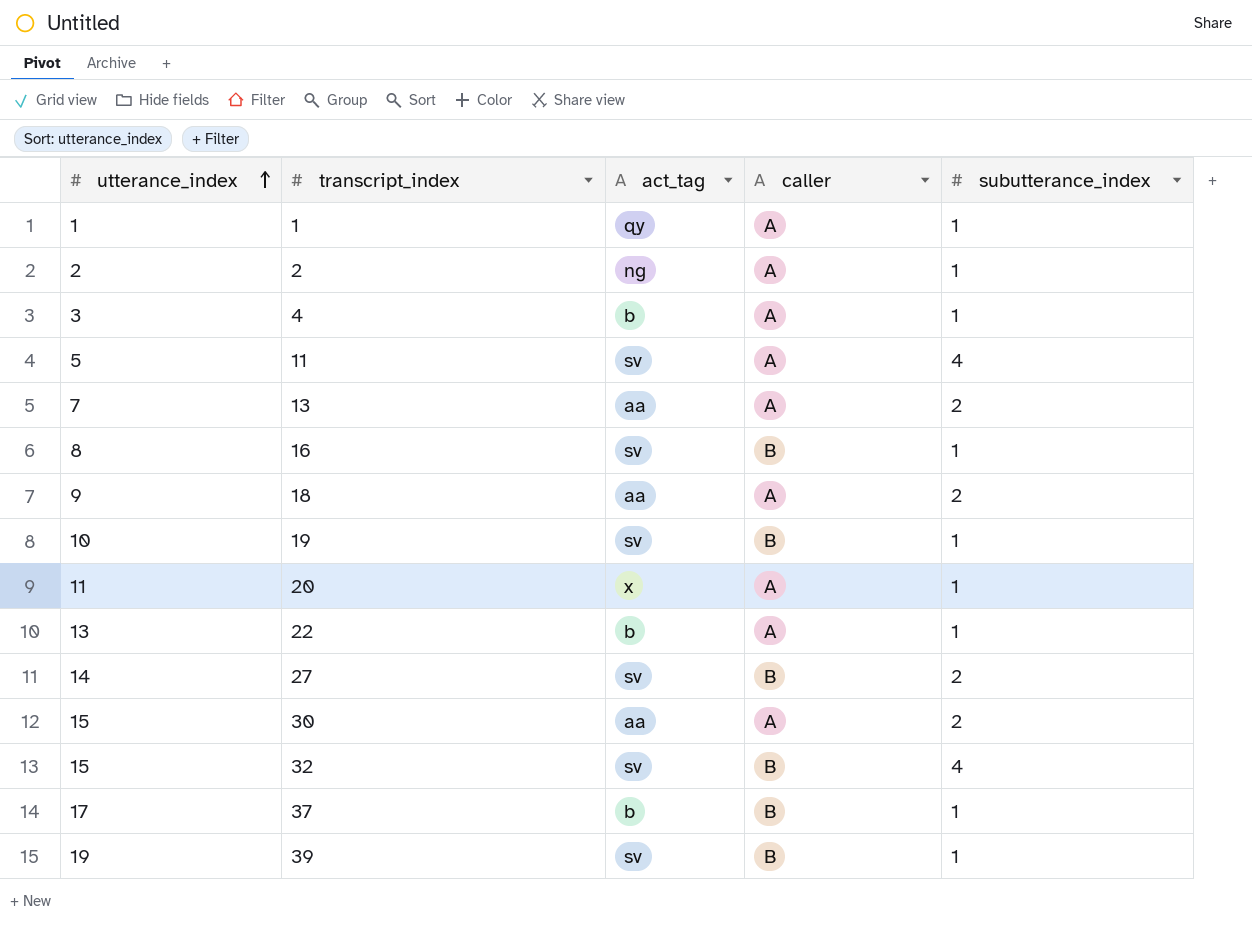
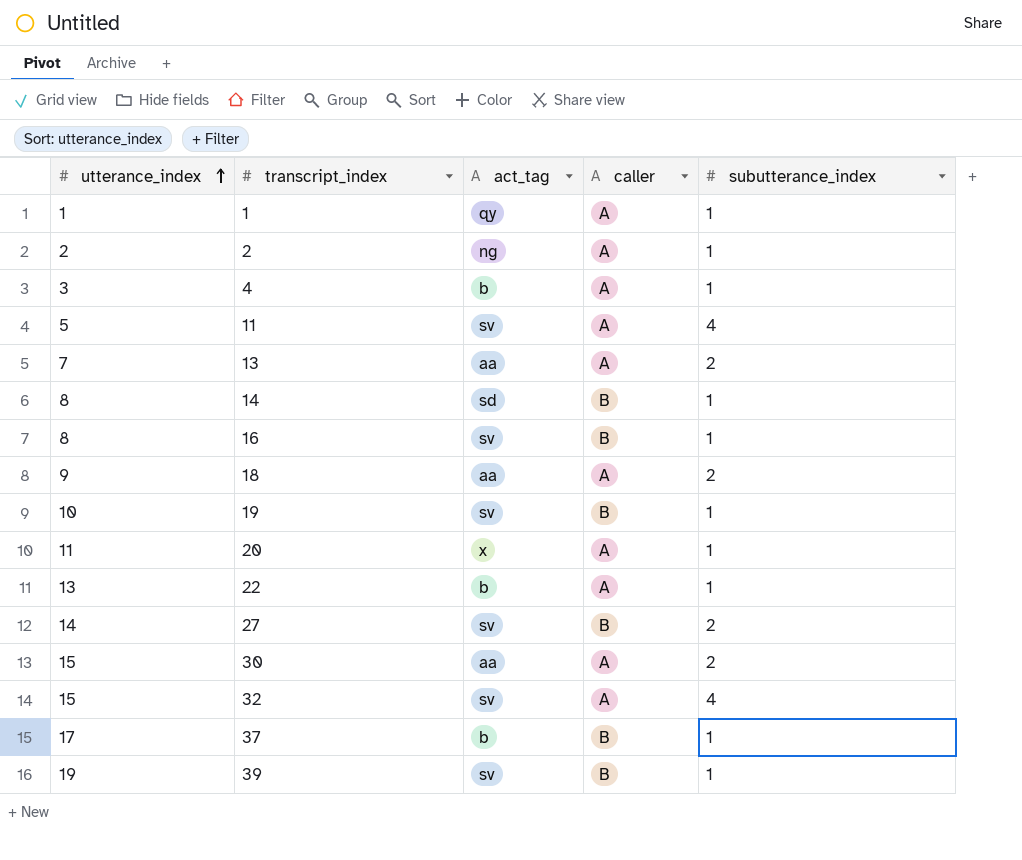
row 14: none -> 8 | sd | B | 1
32 | caller: B -> A

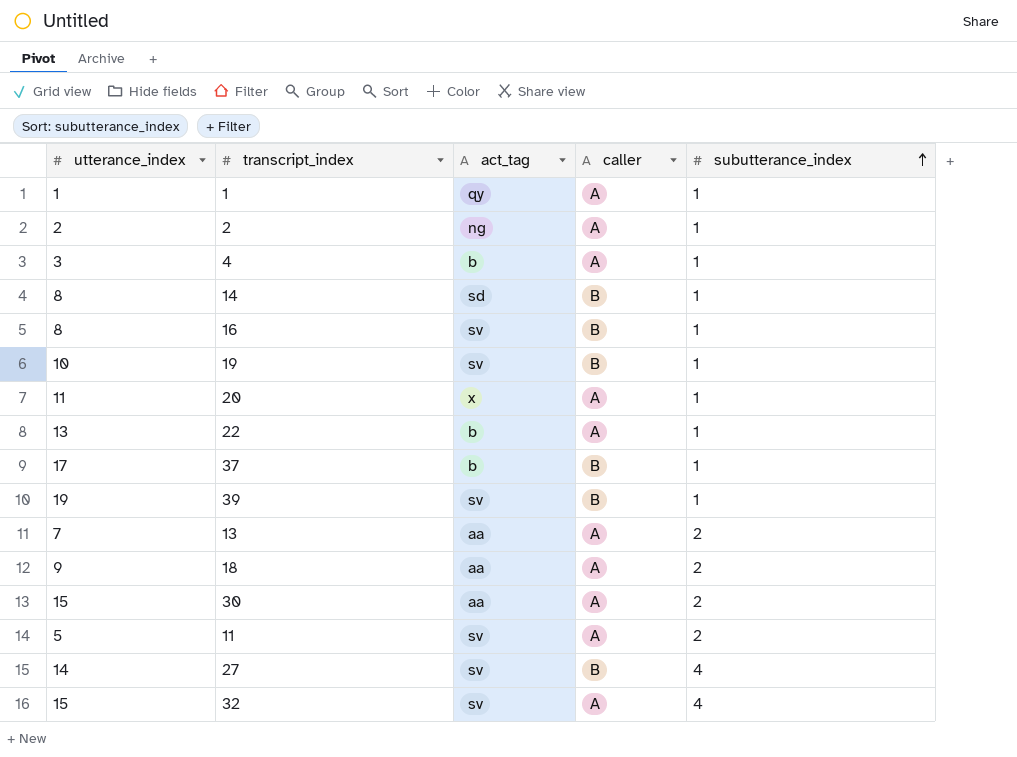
row order: utterance_index ascending -> subutterance_index ascending
11 | subutterance_index: 4 -> 2
27 | subutterance_index: 2 -> 4

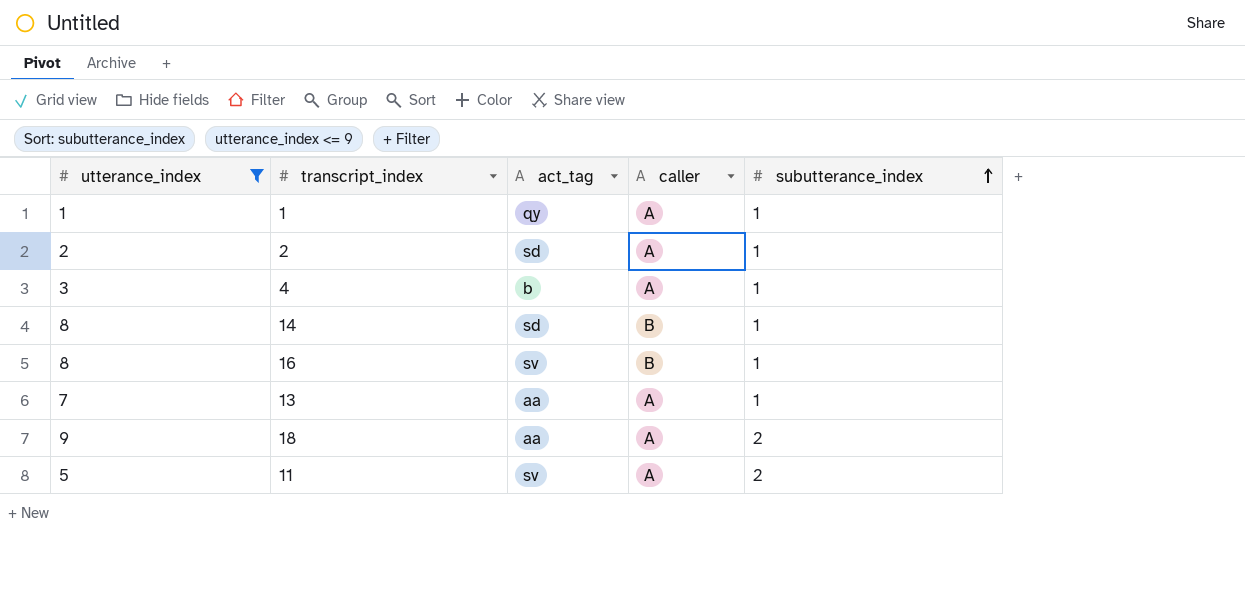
filter: none -> utterance_index <= 9
2 | act_tag: ng -> sd
13 | subutterance_index: 2 -> 1

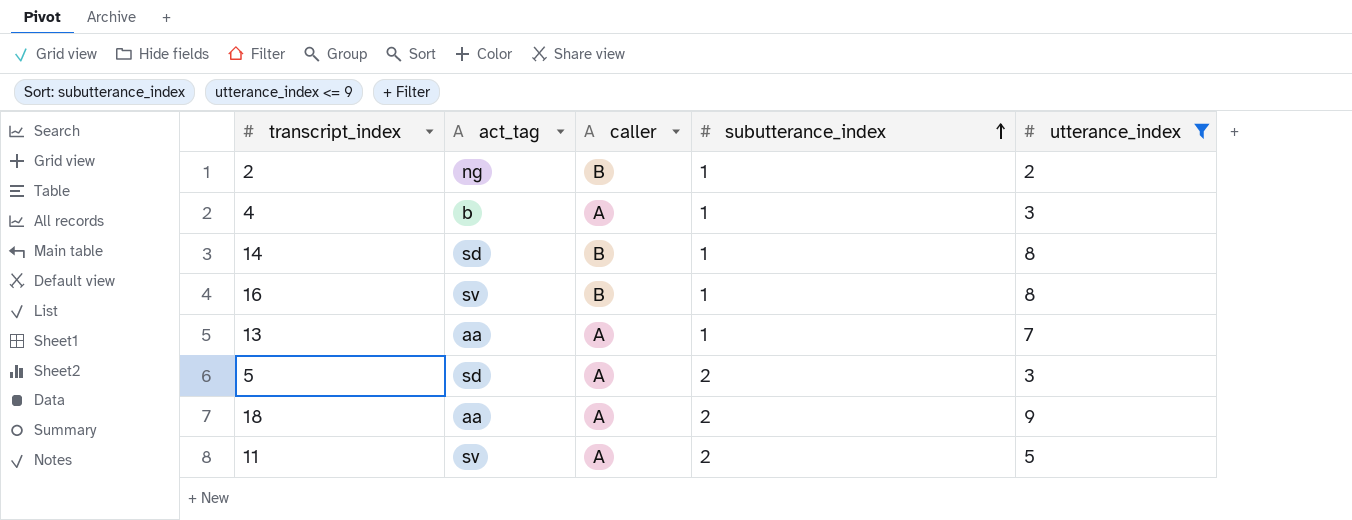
column utterance_index | position: 1 -> 5
row 1: 1 | qy | A | 1 -> none
2 | act_tag: sd -> ng
2 | caller: A -> B
row 5: none -> sd | A | 2 | 3

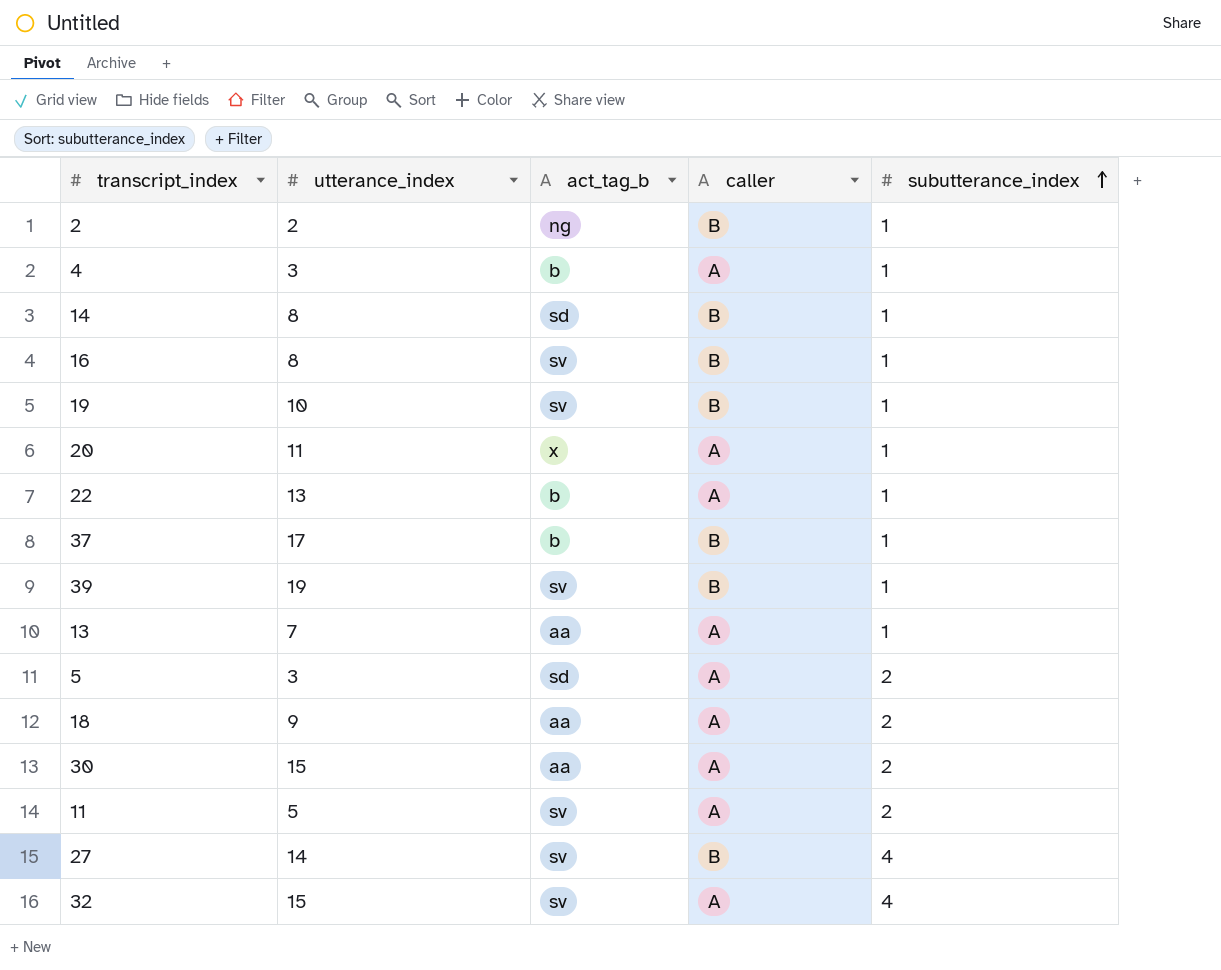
filter: utterance_index <= 9 -> none
column utterance_index | position: 5 -> 2
column name: act_tag -> act_tag_b

